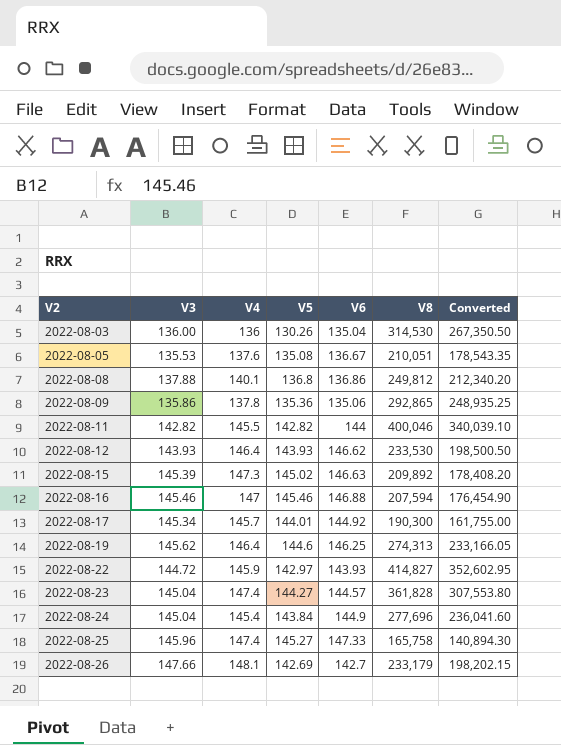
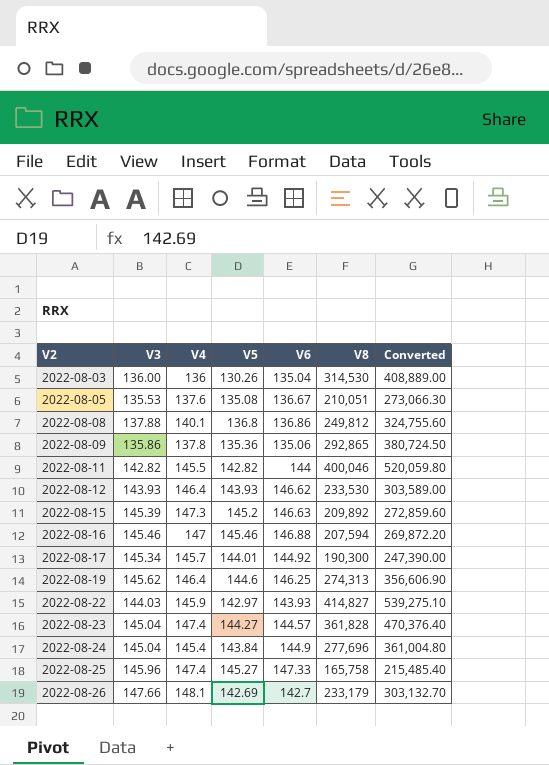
column Converted | formula: [V8] * 0.85 -> [V8] * 1.3
2022-08-15 | V5: 145.02 -> 145.2
2022-08-22 | V3: 144.72 -> 144.03

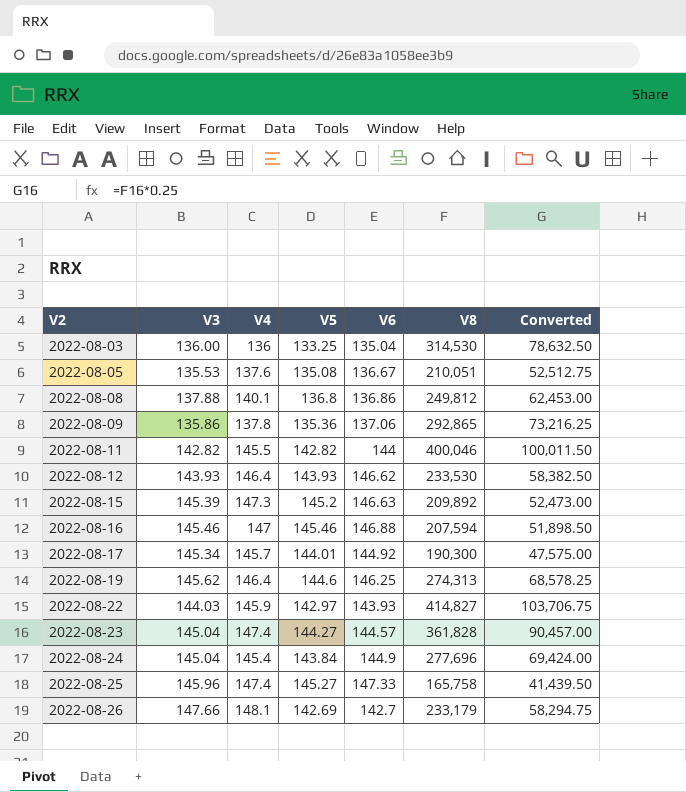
column Converted | formula: [V8] * 1.3 -> [V8] * 0.25
2022-08-03 | V5: 130.26 -> 133.25
2022-08-09 | V6: 135.06 -> 137.06

